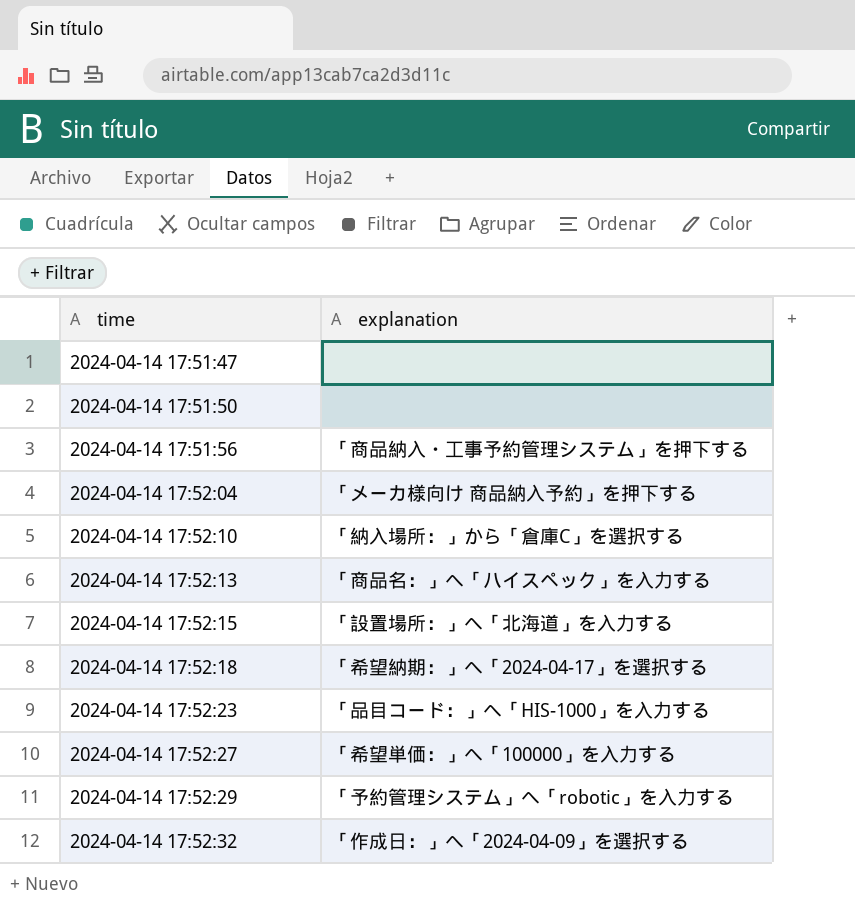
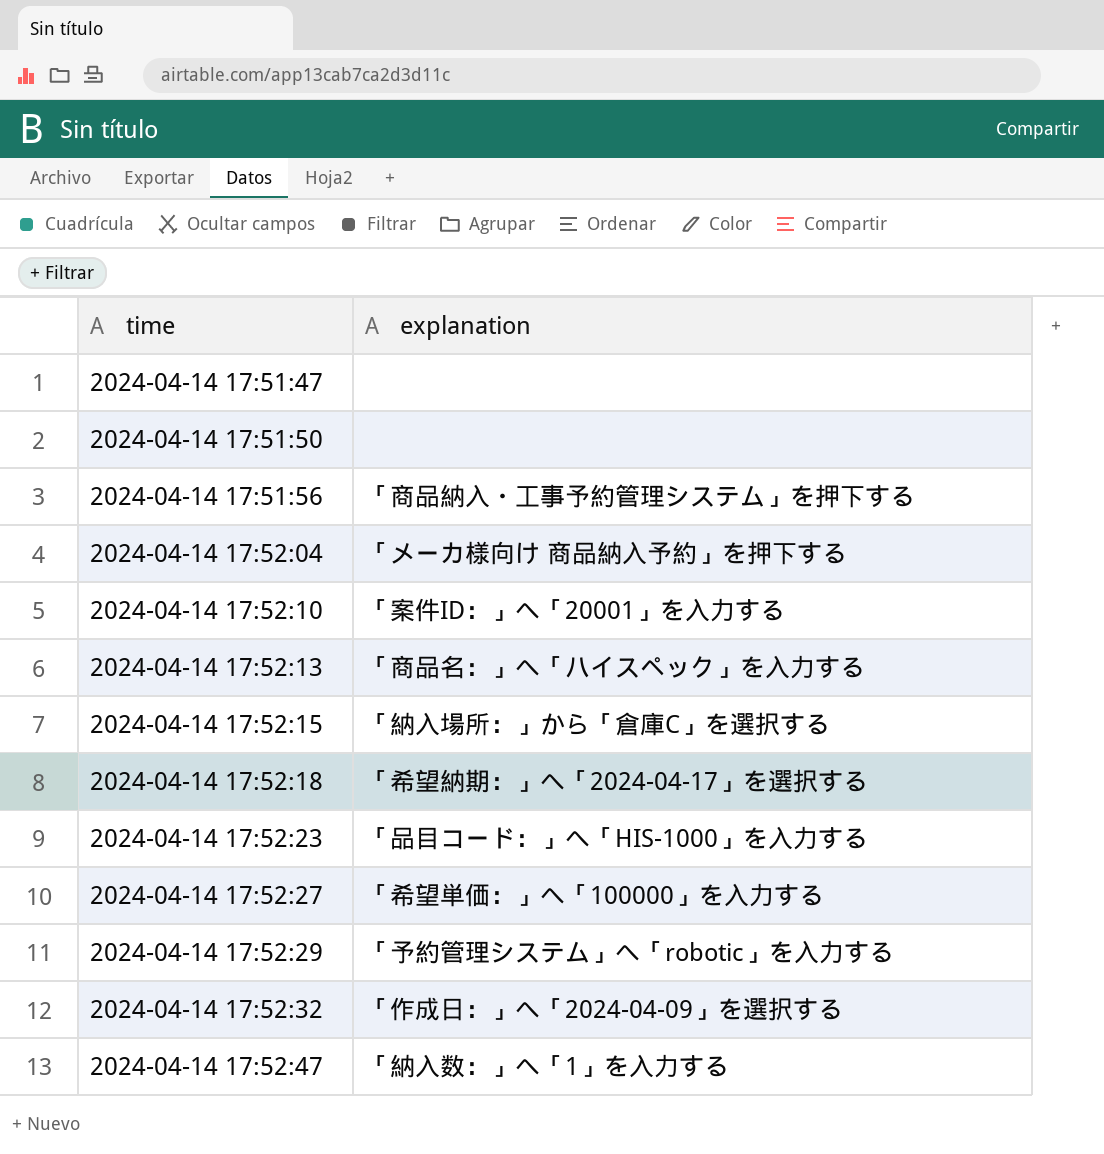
2024-04-14 17:52:10 | explanation: 「納入場所：」から「倉庫C」を選択する -> 「案件ID：」へ「20001」を入力する
2024-04-14 17:52:15 | explanation: 「設置場所：」へ「北海道」を入力する -> 「納入場所：」から「倉庫C」を選択する
row 2024-04-14 17:52:47: none -> 「納入数：」へ「1」を入力する

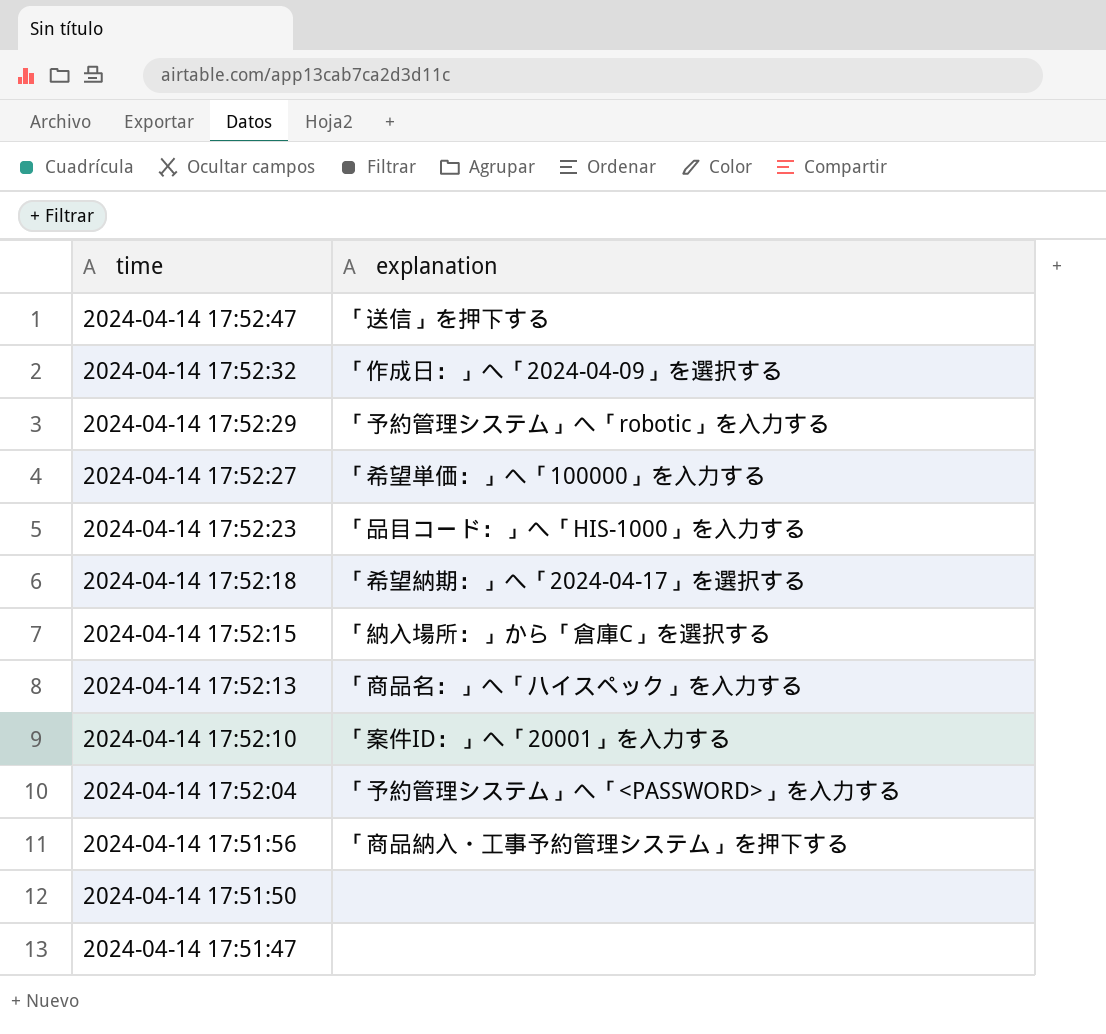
row order: time ascending -> time descending
2024-04-14 17:52:47 | explanation: 「納入数：」へ「1」を入力する -> 「送信」を押下する
2024-04-14 17:52:04 | explanation: 「メーカ様向け 商品納入予約」を押下する -> 「予約管理システム」へ「<PASSWORD>」を入力する

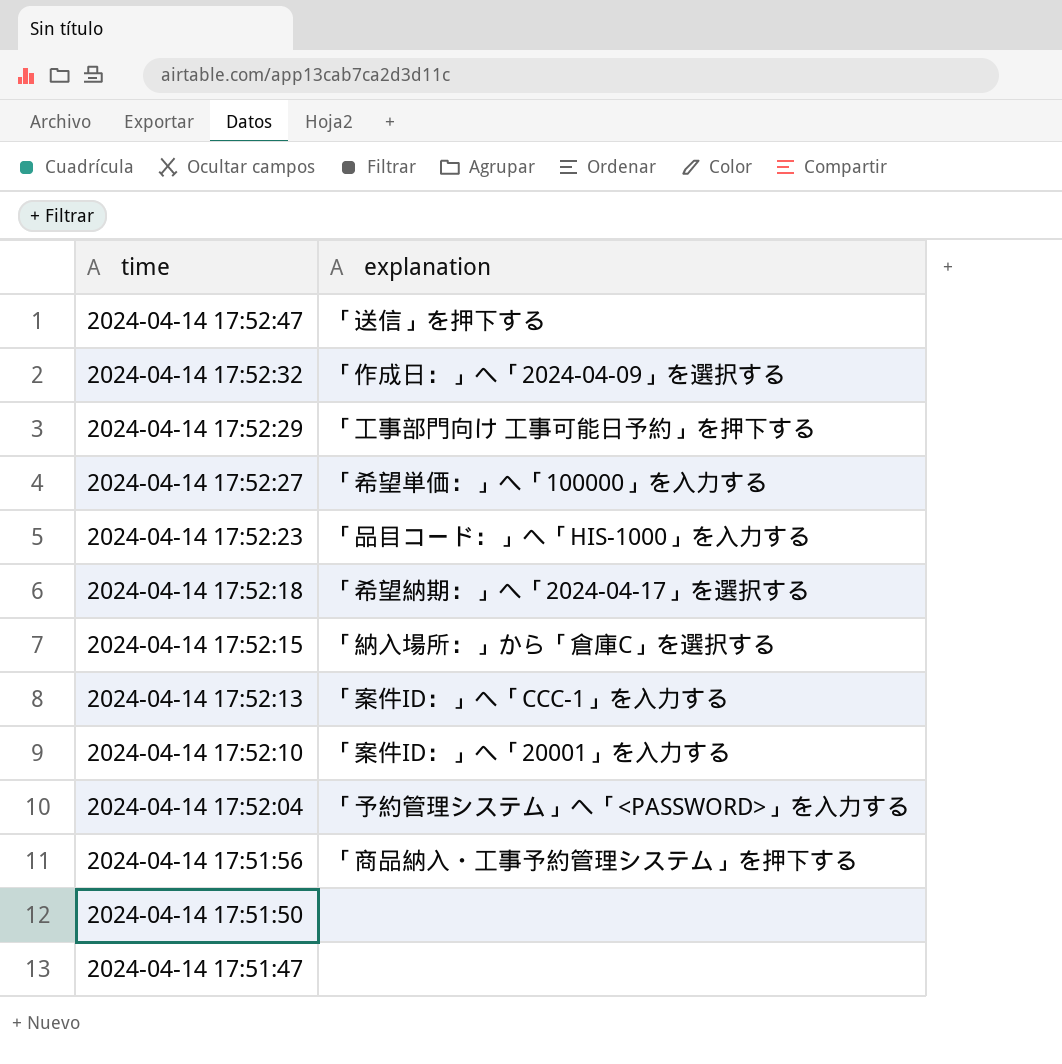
2024-04-14 17:52:29 | explanation: 「予約管理システム」へ「robotic」を入力する -> 「工事部門向け 工事可能日予約」を押下する
2024-04-14 17:52:13 | explanation: 「商品名：」へ「ハイスペック」を入力する -> 「案件ID：」へ「CCC-1」を入力する

